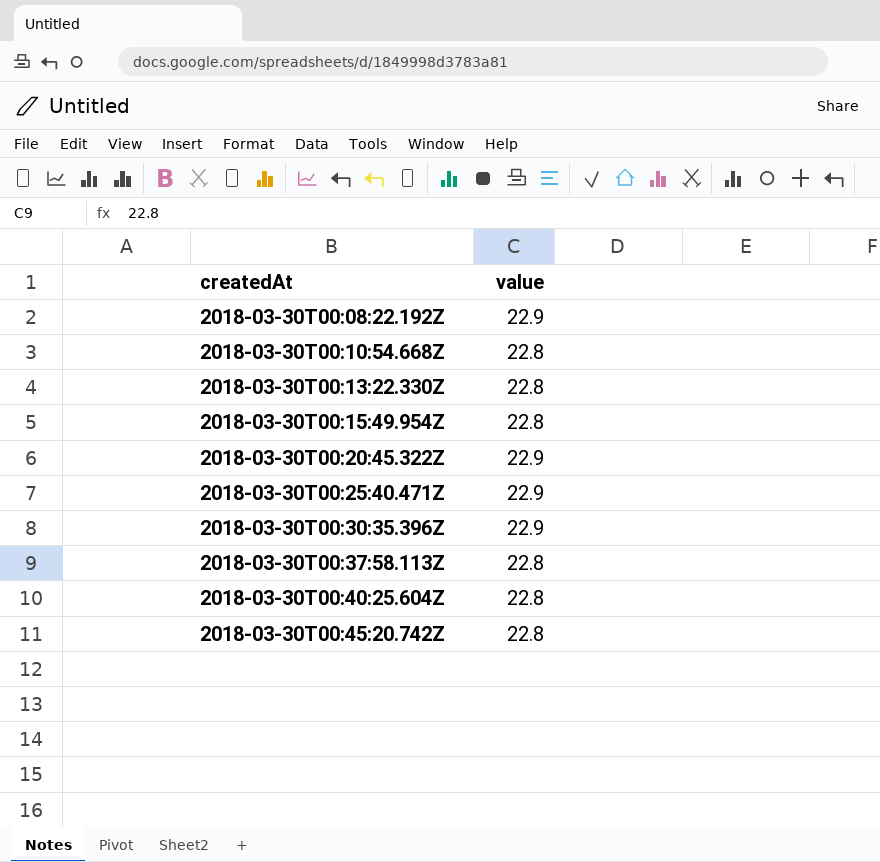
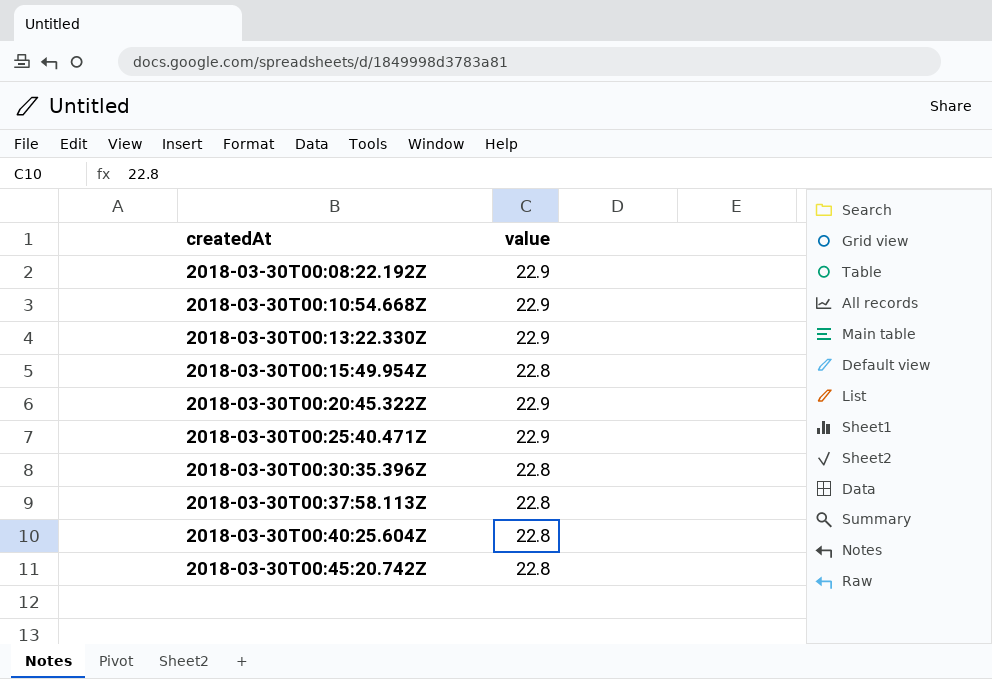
2018-03-30T00:10:54.668Z | value: 22.8 -> 22.9
2018-03-30T00:13:22.330Z | value: 22.8 -> 22.9
2018-03-30T00:30:35.396Z | value: 22.9 -> 22.8

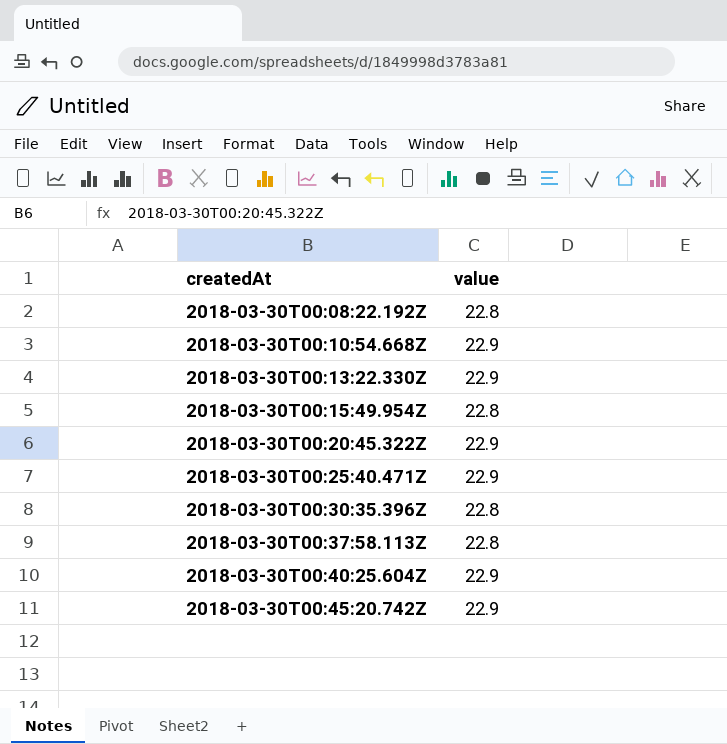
2018-03-30T00:08:22.192Z | value: 22.9 -> 22.8
2018-03-30T00:40:25.604Z | value: 22.8 -> 22.9
2018-03-30T00:45:20.742Z | value: 22.8 -> 22.9

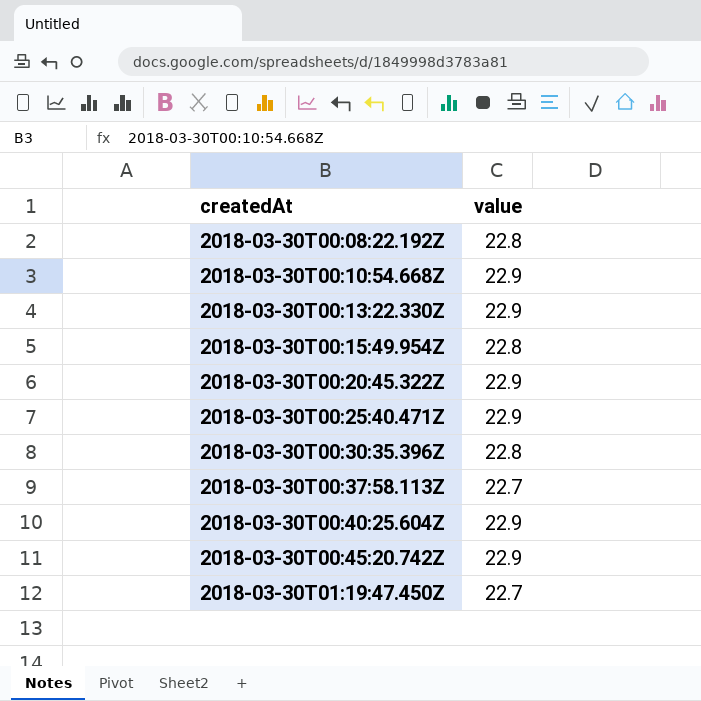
2018-03-30T00:37:58.113Z | value: 22.8 -> 22.7
row 2018-03-30T01:19:47.450Z: none -> 22.7

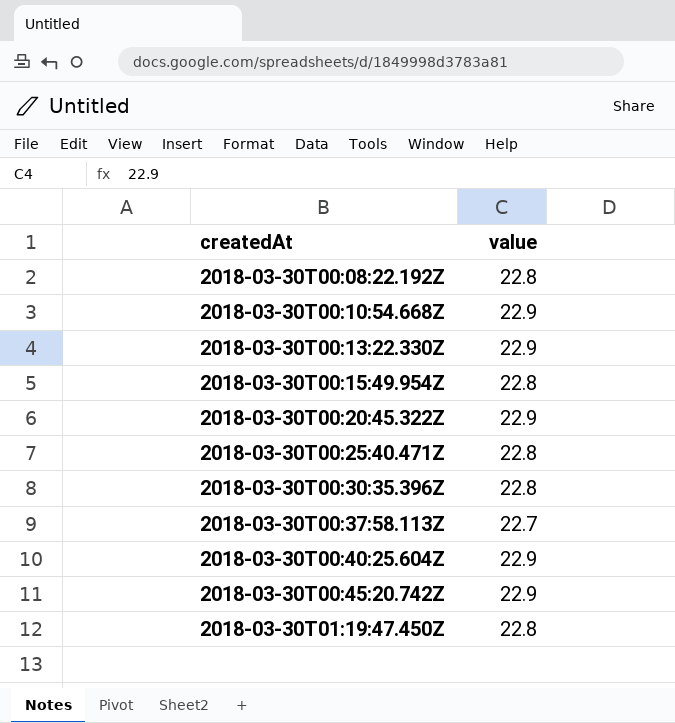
2018-03-30T00:25:40.471Z | value: 22.9 -> 22.8
2018-03-30T01:19:47.450Z | value: 22.7 -> 22.8

